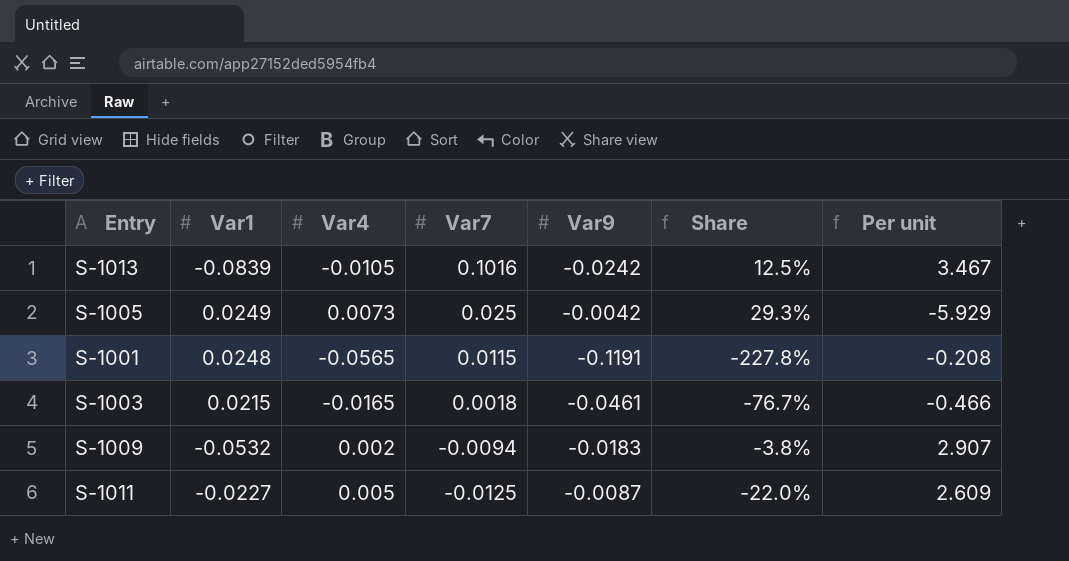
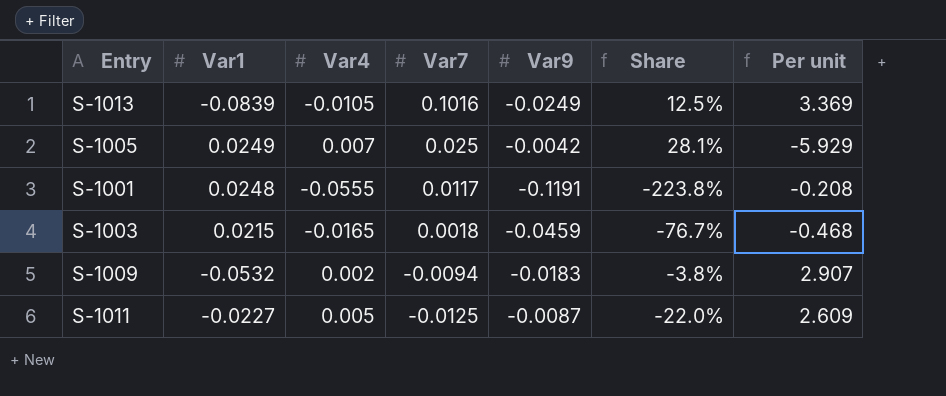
S-1013 | Var9: -0.0242 -> -0.0249
S-1013 | Per unit: 3.467 -> 3.369
S-1005 | Var4: 0.0073 -> 0.007
S-1005 | Share: 29.3% -> 28.1%
S-1001 | Var4: -0.0565 -> -0.0555
S-1001 | Var7: 0.0115 -> 0.0117
S-1001 | Share: -227.8% -> -223.8%
S-1003 | Var9: -0.0461 -> -0.0459
S-1003 | Per unit: -0.466 -> -0.468

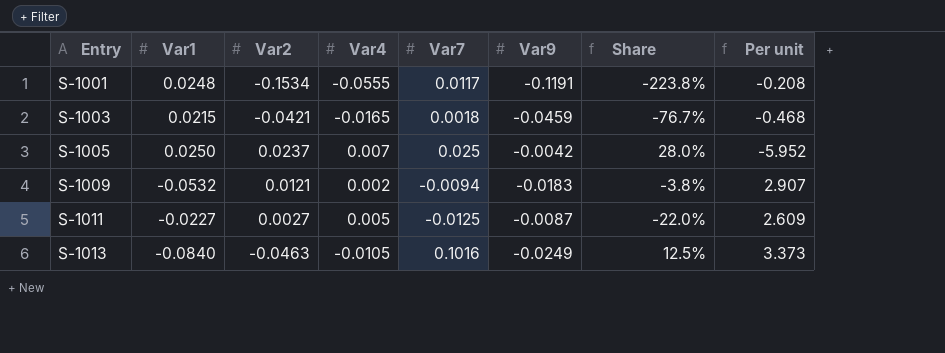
row order: Var7 descending -> Entry ascending
column Var2 | position: none -> 3
S-1005 | Var1: 0.0249 -> 0.0250
S-1005 | Share: 28.1% -> 28.0%
S-1005 | Per unit: -5.929 -> -5.952
S-1013 | Var1: -0.0839 -> -0.0840
S-1013 | Per unit: 3.369 -> 3.373

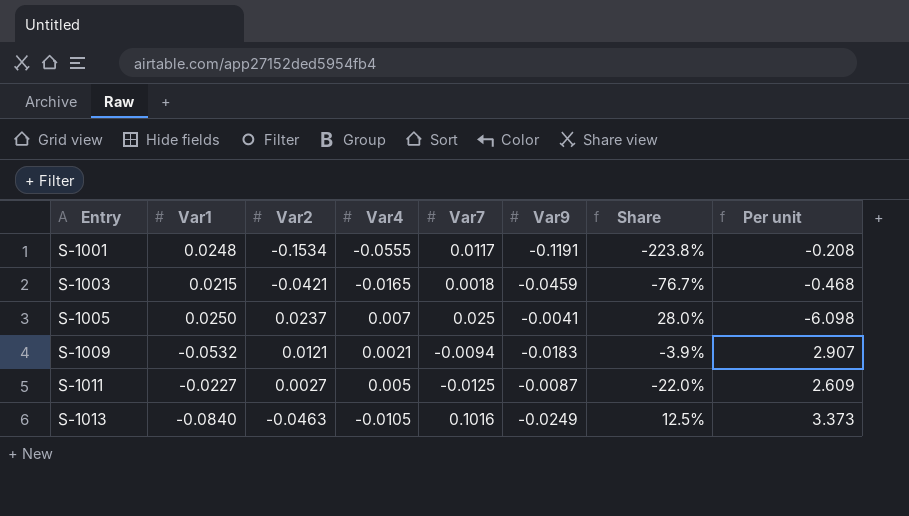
S-1005 | Var9: -0.0042 -> -0.0041
S-1005 | Per unit: -5.952 -> -6.098
S-1009 | Var4: 0.002 -> 0.0021
S-1009 | Share: -3.8% -> -3.9%

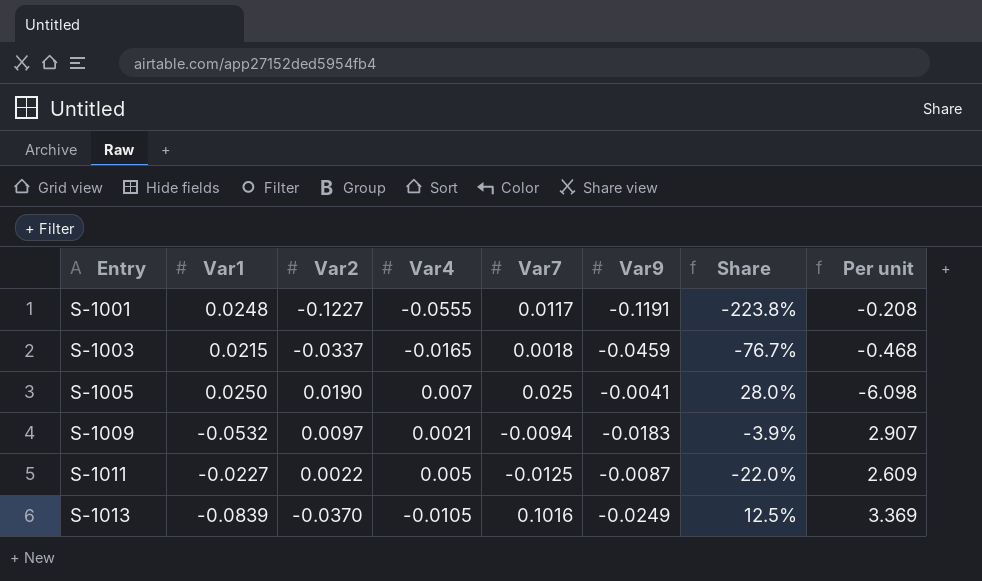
S-1001 | Var2: -0.1534 -> -0.1227
S-1003 | Var2: -0.0421 -> -0.0337
S-1005 | Var2: 0.0237 -> 0.0190
S-1009 | Var2: 0.0121 -> 0.0097
S-1011 | Var2: 0.0027 -> 0.0022
S-1013 | Var1: -0.0840 -> -0.0839
S-1013 | Var2: -0.0463 -> -0.0370
S-1013 | Per unit: 3.373 -> 3.369

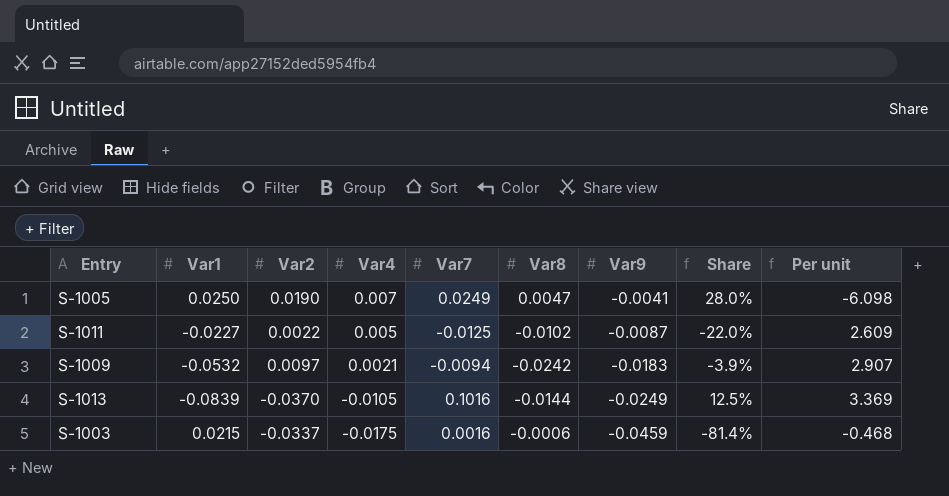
row order: Entry ascending -> Var4 descending
column Var8 | position: none -> 6
row S-1001: 0.0248 | -0.1227 | -0.0555 | 0.0117 | -0.1191 | -223.8% | -0.208 -> none
S-1005 | Var7: 0.025 -> 0.0249
S-1003 | Var4: -0.0165 -> -0.0175
S-1003 | Var7: 0.0018 -> 0.0016
S-1003 | Share: -76.7% -> -81.4%

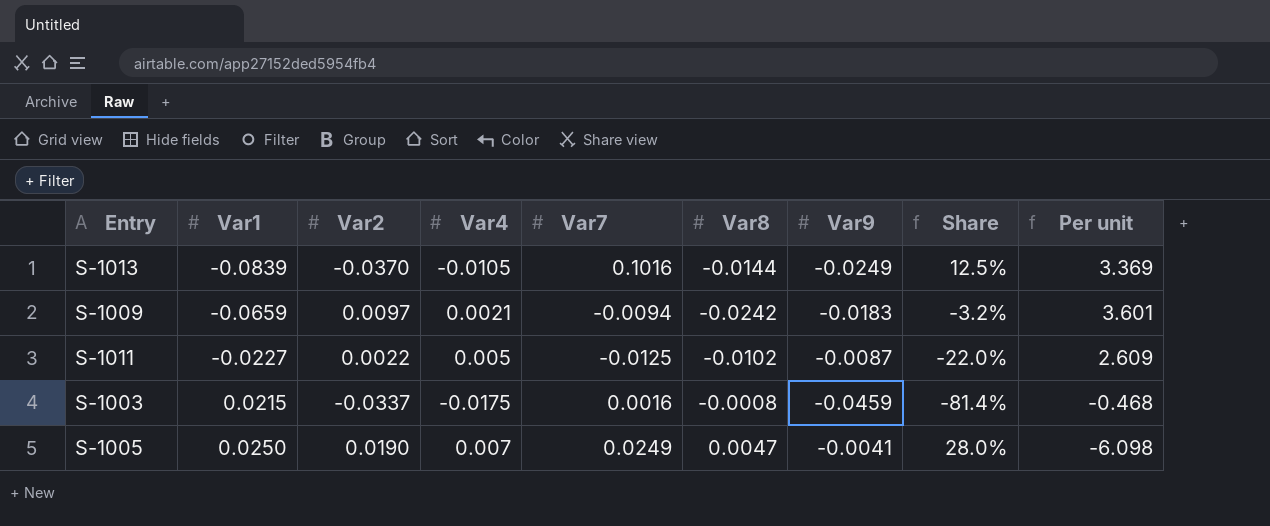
row order: Var4 descending -> Var1 ascending
S-1009 | Var1: -0.0532 -> -0.0659
S-1009 | Share: -3.9% -> -3.2%
S-1009 | Per unit: 2.907 -> 3.601
S-1003 | Var8: -0.0006 -> -0.0008

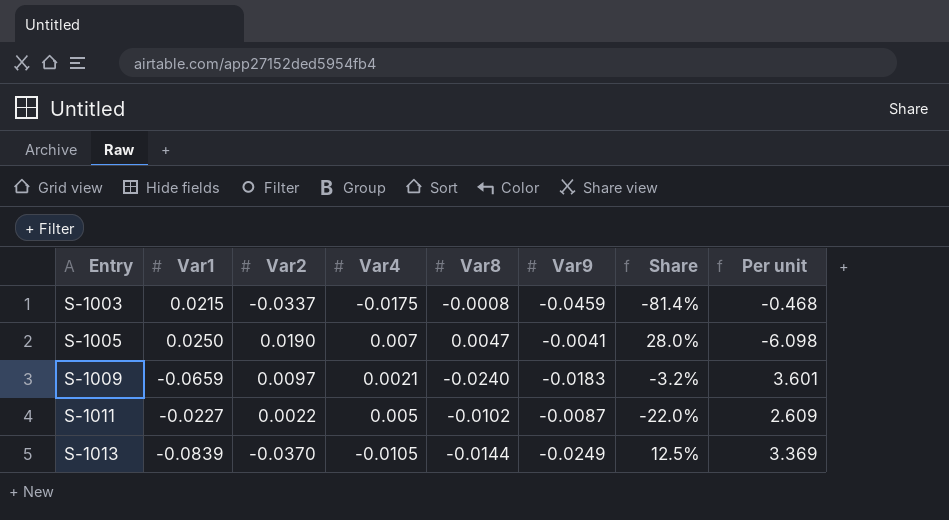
row order: Var1 ascending -> Entry ascending
column Var7 | position: 5 -> none
S-1009 | Var8: -0.0242 -> -0.0240

